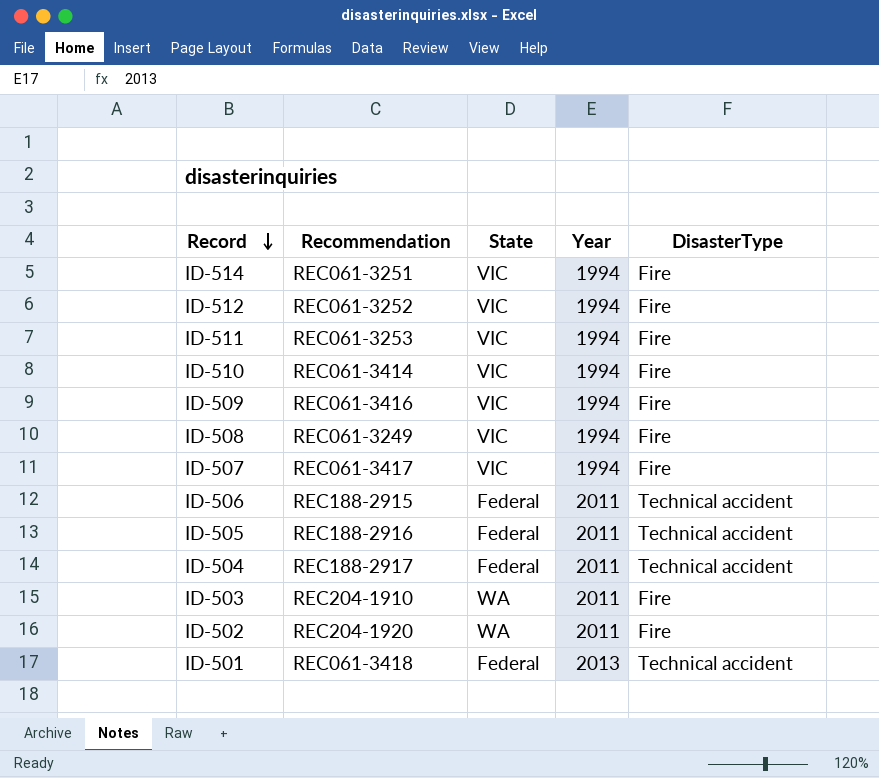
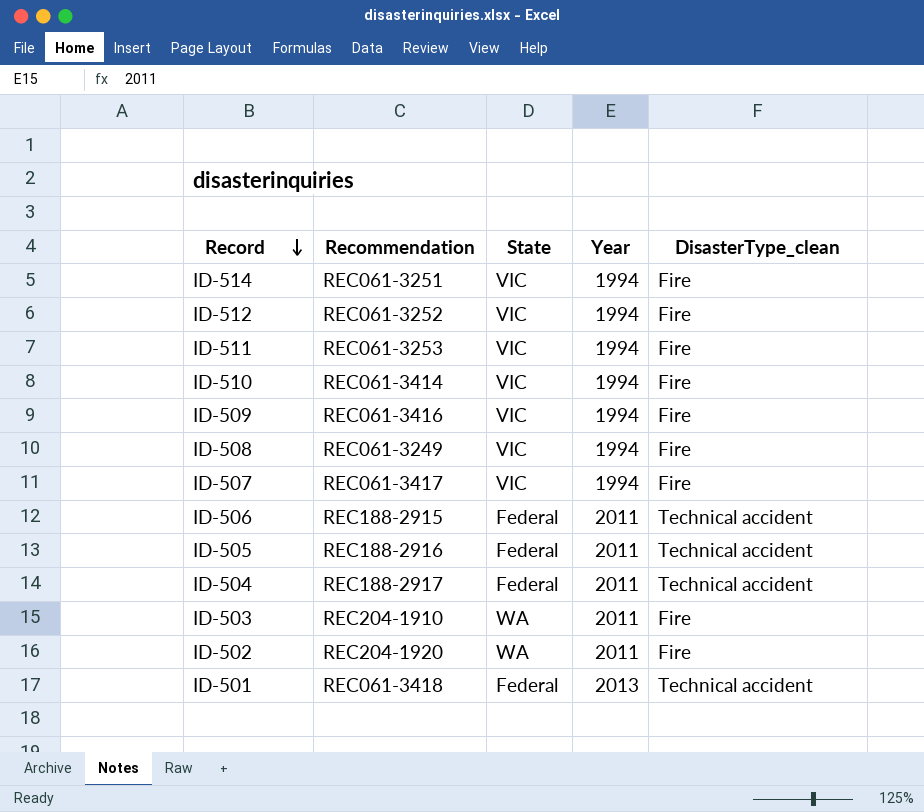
column name: DisasterType -> DisasterType_clean

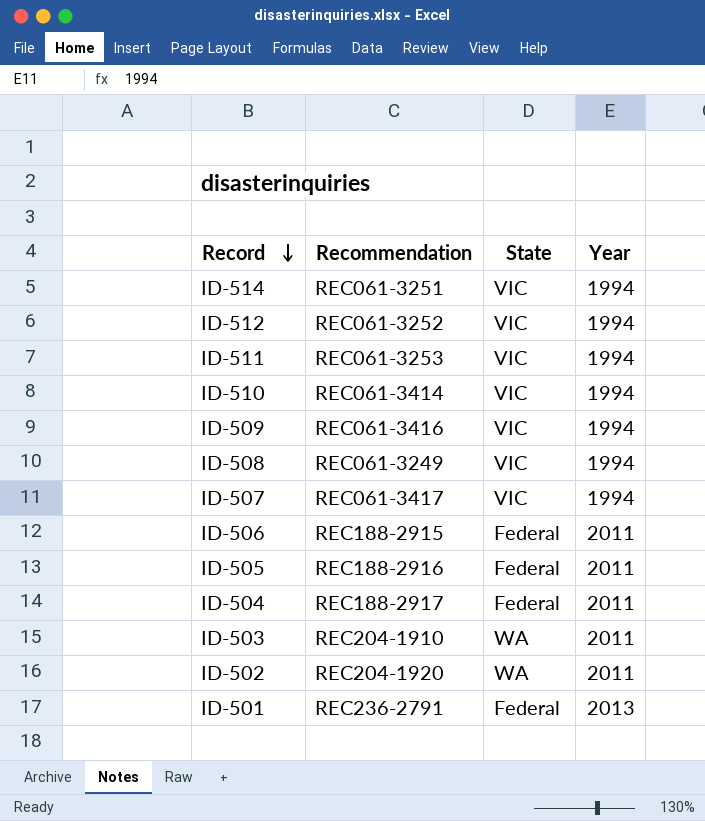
column DisasterType_clean | position: 5 -> none
ID-501 | Recommendation: REC061-3418 -> REC236-2791

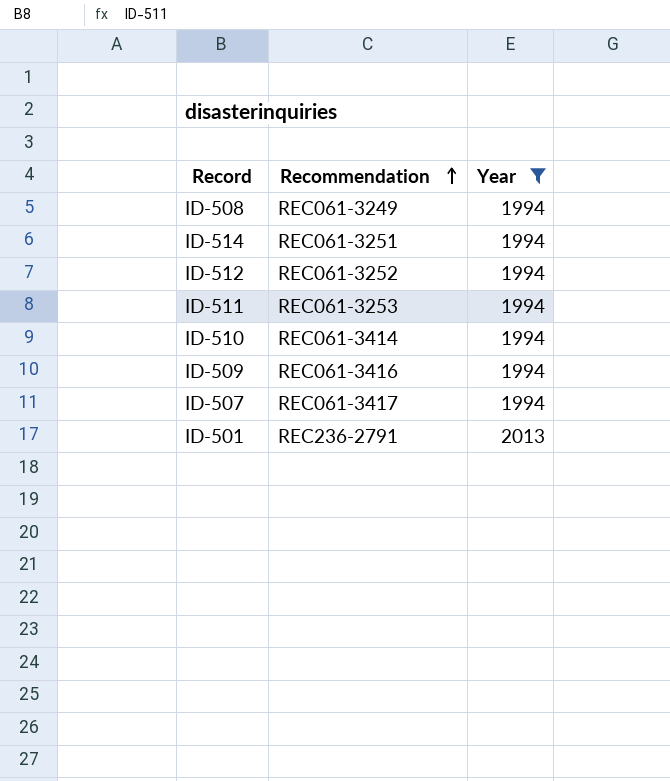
filter: none -> Year != 2011
row order: Record descending -> Recommendation ascending
column State | position: 3 -> none

